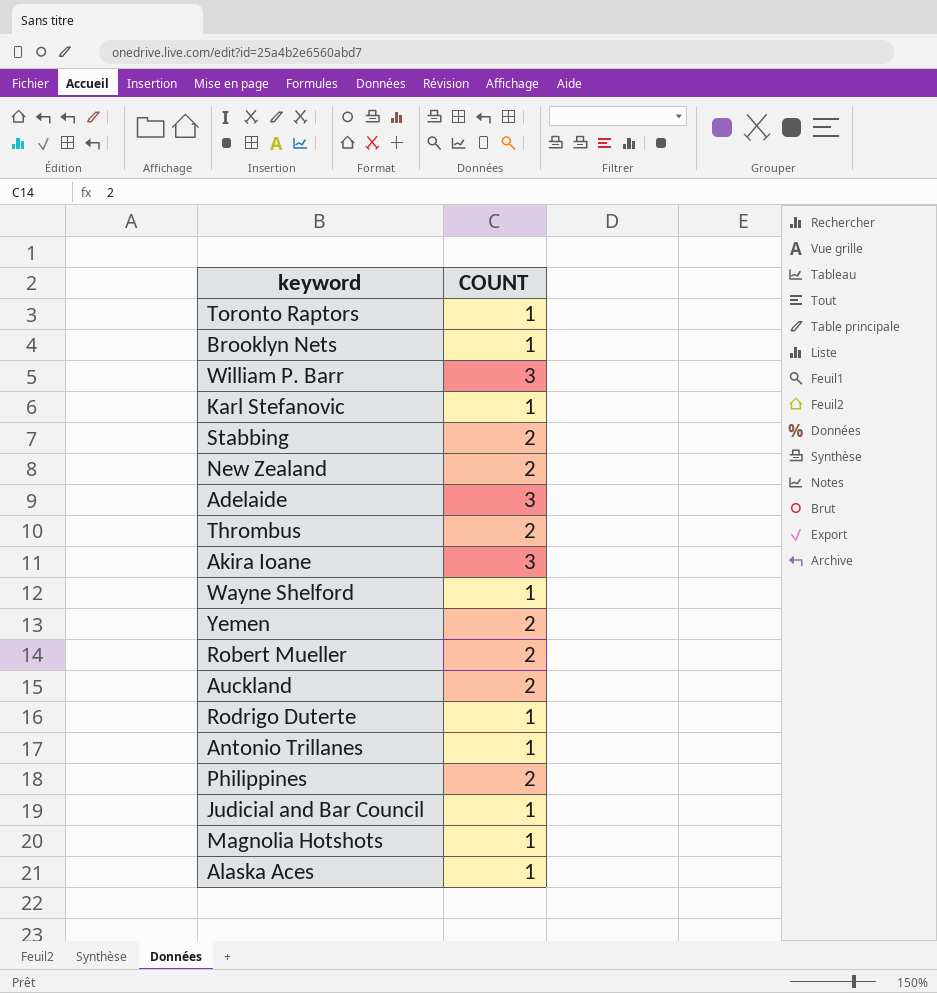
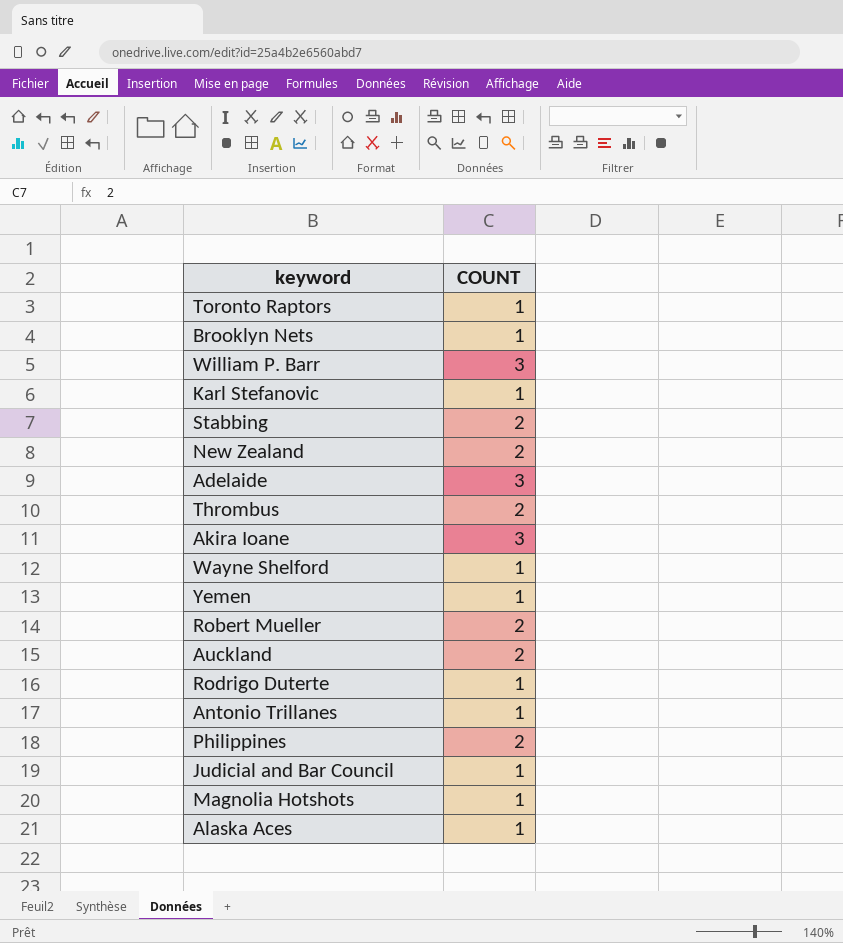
Yemen | COUNT: 2 -> 1

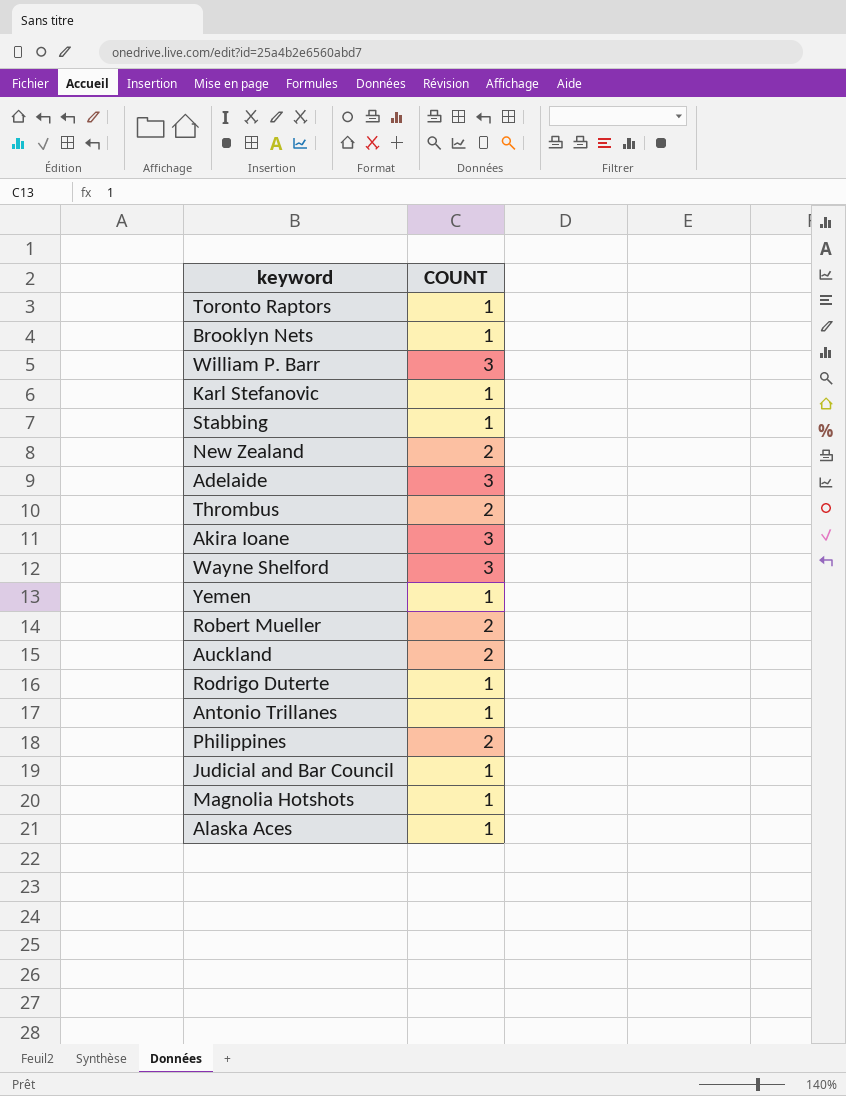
Stabbing | COUNT: 2 -> 1
Wayne Shelford | COUNT: 1 -> 3

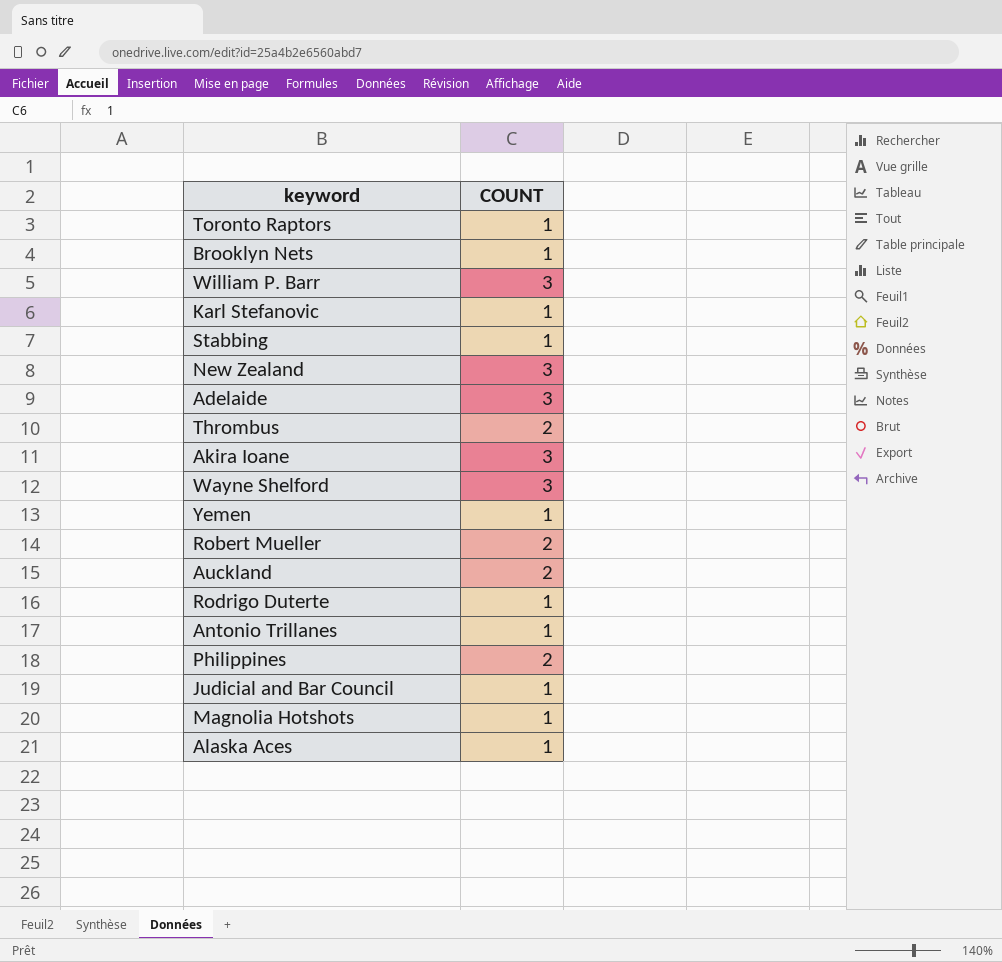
New Zealand | COUNT: 2 -> 3

